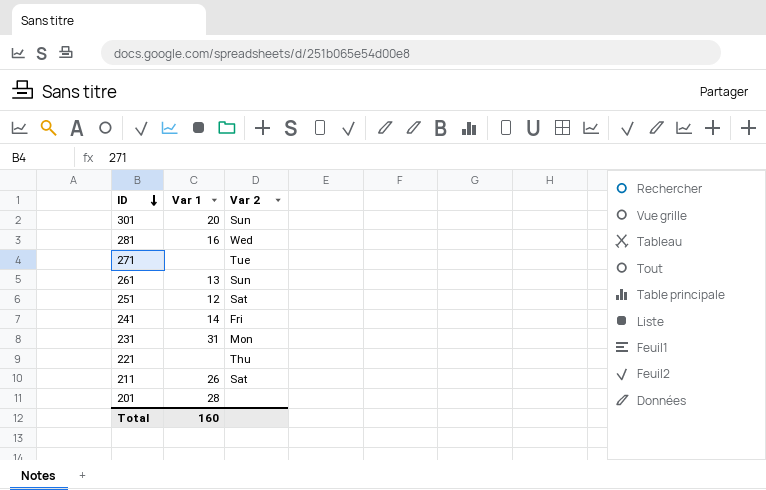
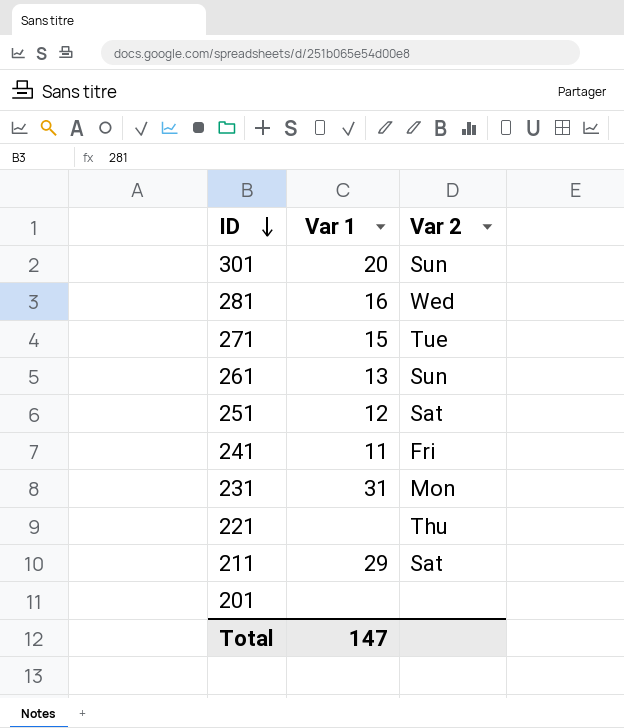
271 | Var 1: none -> 15
241 | Var 1: 14 -> 11
211 | Var 1: 26 -> 29
201 | Var 1: 28 -> none
Total | Var 1: 160 -> 147

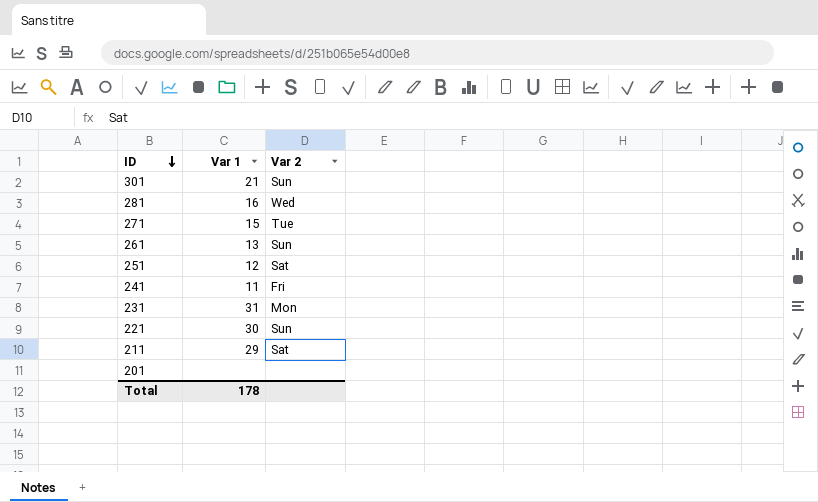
301 | Var 1: 20 -> 21
221 | Var 1: none -> 30
221 | Var 2: Thu -> Sun
Total | Var 1: 147 -> 178

